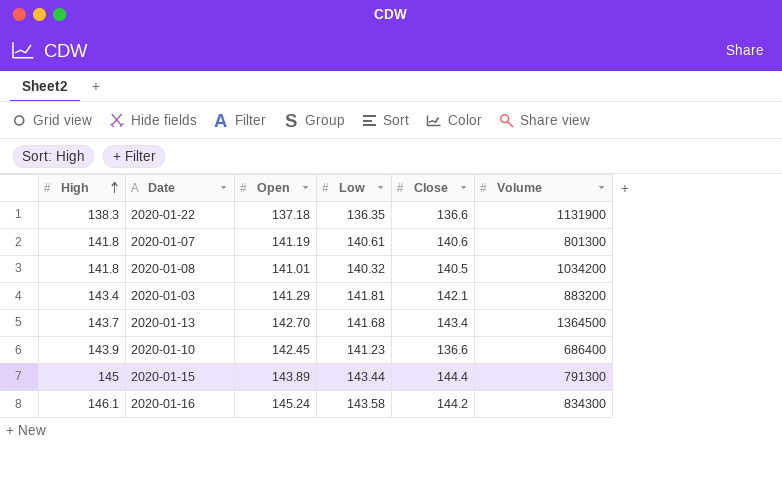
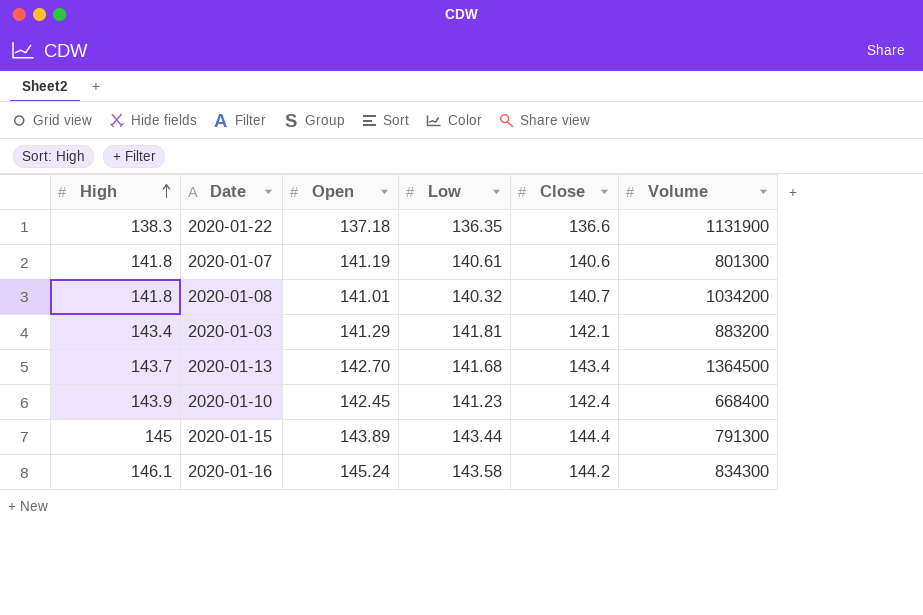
2020-01-08 | Close: 140.5 -> 140.7
2020-01-10 | Close: 136.6 -> 142.4
2020-01-10 | Volume: 686400 -> 668400

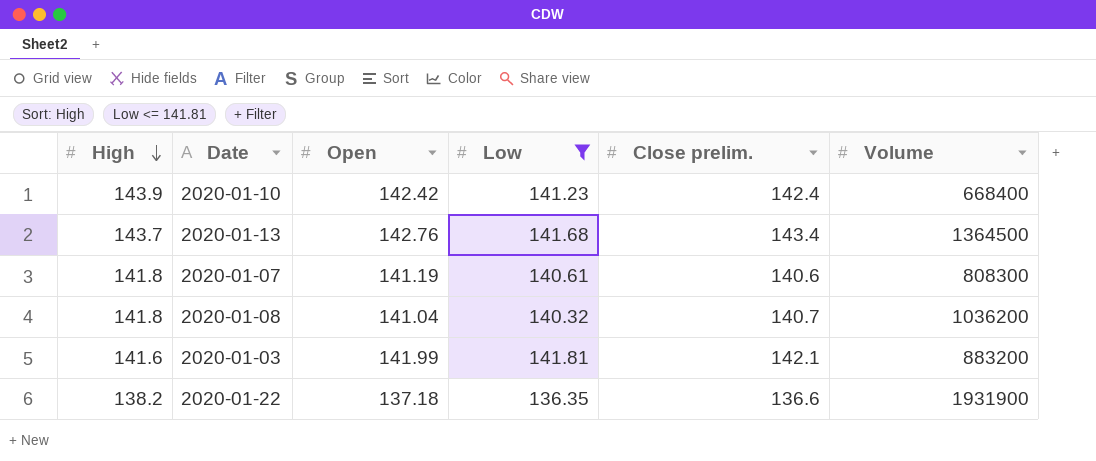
filter: none -> Low <= 141.81
row order: High ascending -> High descending
column name: Close -> Close prelim.
2020-01-10 | Open: 142.45 -> 142.42
2020-01-13 | Open: 142.70 -> 142.76
2020-01-07 | Volume: 801300 -> 808300
2020-01-08 | Open: 141.01 -> 141.04
2020-01-08 | Volume: 1034200 -> 1036200
2020-01-03 | High: 143.4 -> 141.6
2020-01-03 | Open: 141.29 -> 141.99
2020-01-22 | High: 138.3 -> 138.2
2020-01-22 | Volume: 1131900 -> 1931900

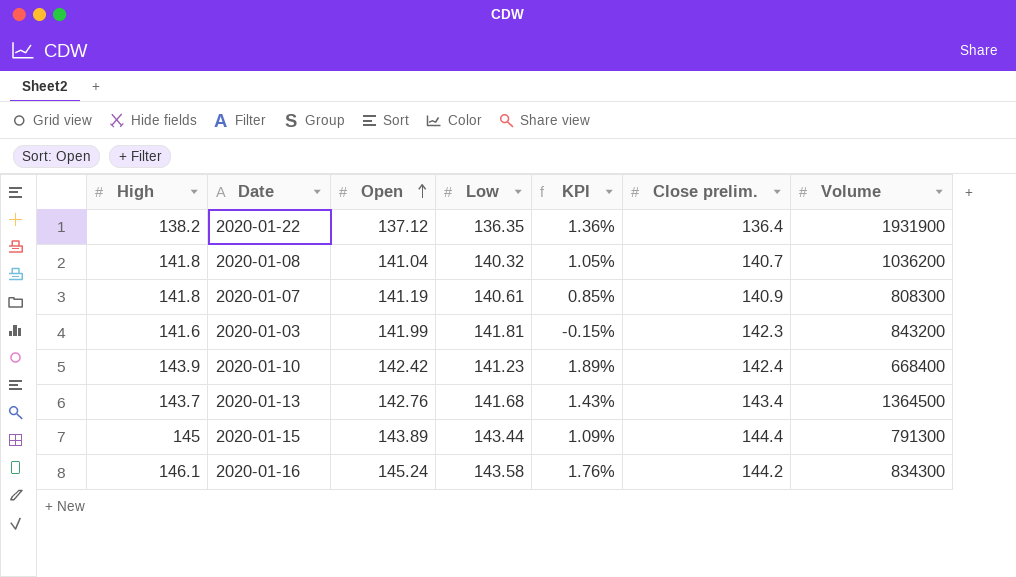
filter: Low <= 141.81 -> none
row order: High descending -> Open ascending
column KPI | formula: none -> ([High] - [Low]) / [Low]
2020-01-22 | Open: 137.18 -> 137.12
2020-01-22 | Close prelim.: 136.6 -> 136.4
2020-01-07 | Close prelim.: 140.6 -> 140.9
2020-01-03 | Close prelim.: 142.1 -> 142.3
2020-01-03 | Volume: 883200 -> 843200

